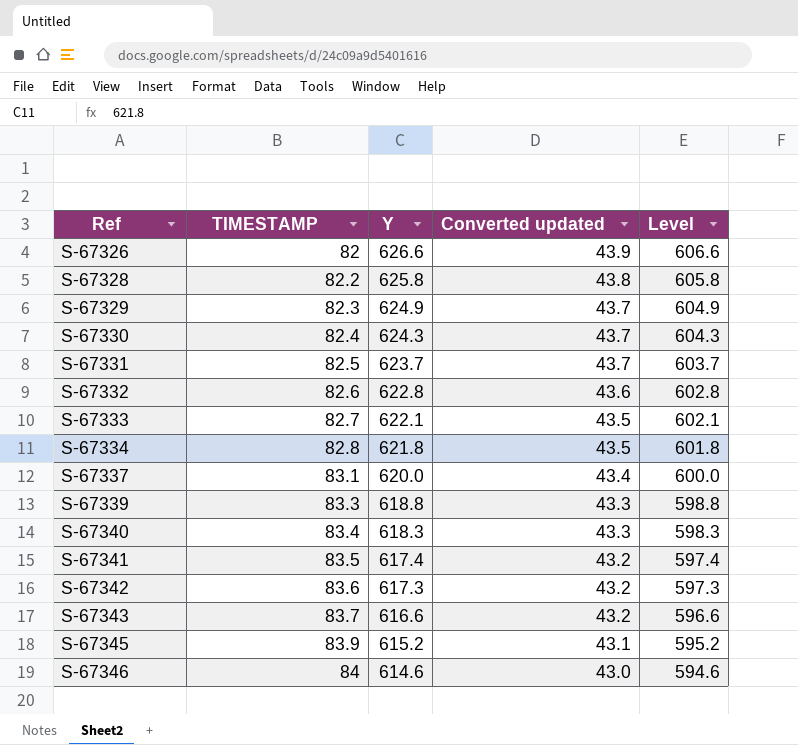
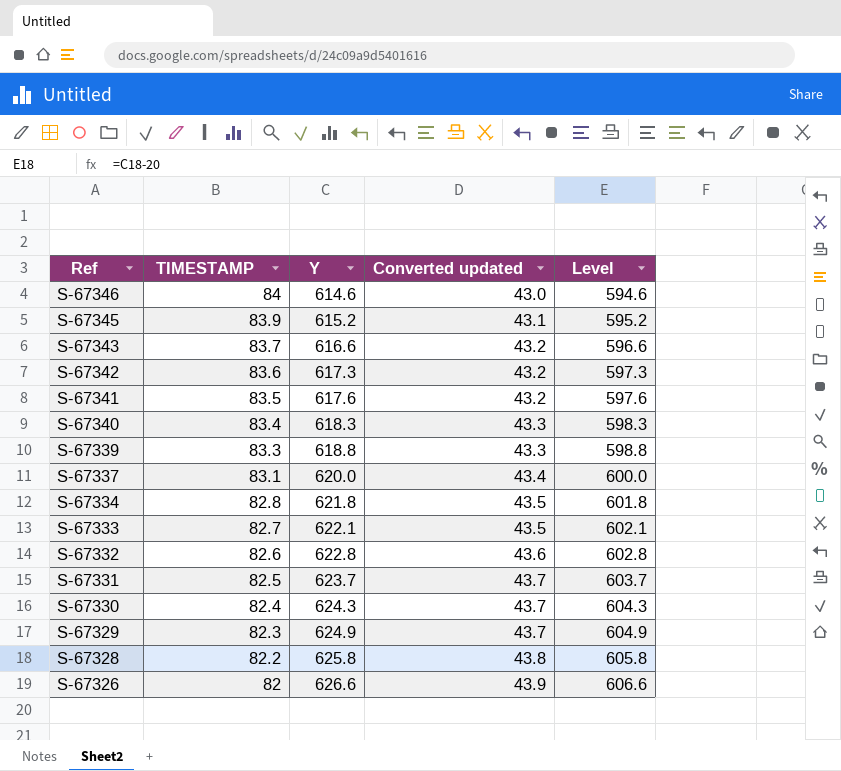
row order: Ref ascending -> Ref descending
S-67341 | Y: 617.4 -> 617.6
S-67341 | Level: 597.4 -> 597.6

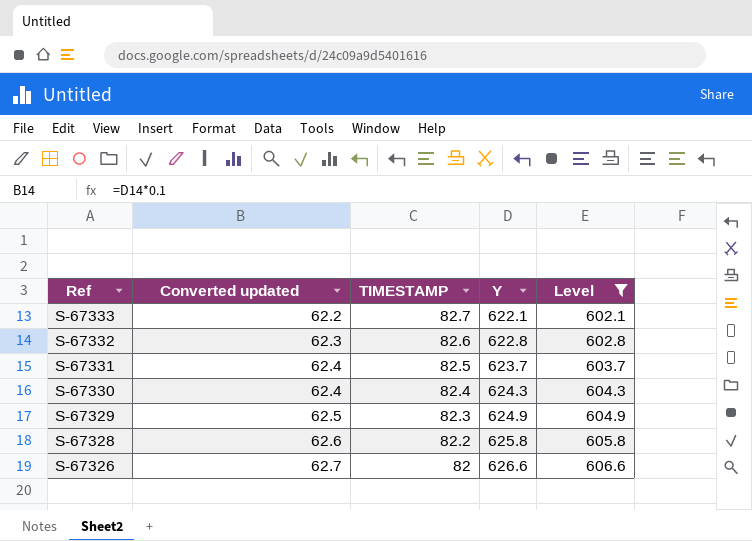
filter: none -> Level >= 602.1
column Converted updated | formula: [Y] * 0.07 -> [Y] * 0.1
column Converted updated | position: 4 -> 2

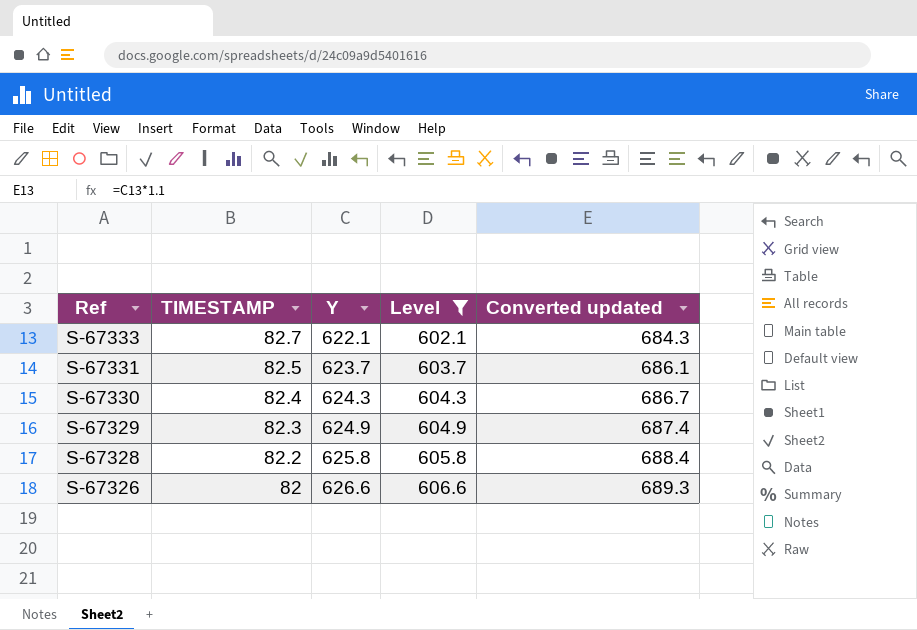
column Converted updated | formula: [Y] * 0.1 -> [Y] * 1.1
column Converted updated | position: 2 -> 5
row S-67332: 62.3 | 82.6 | 622.8 | 602.8 -> none

